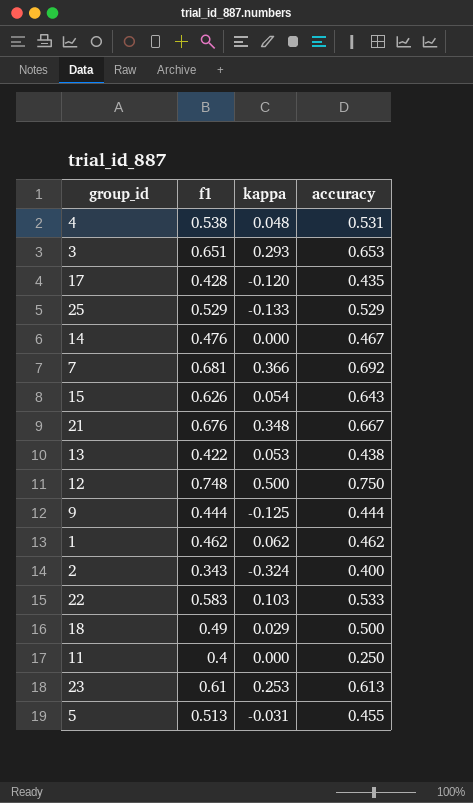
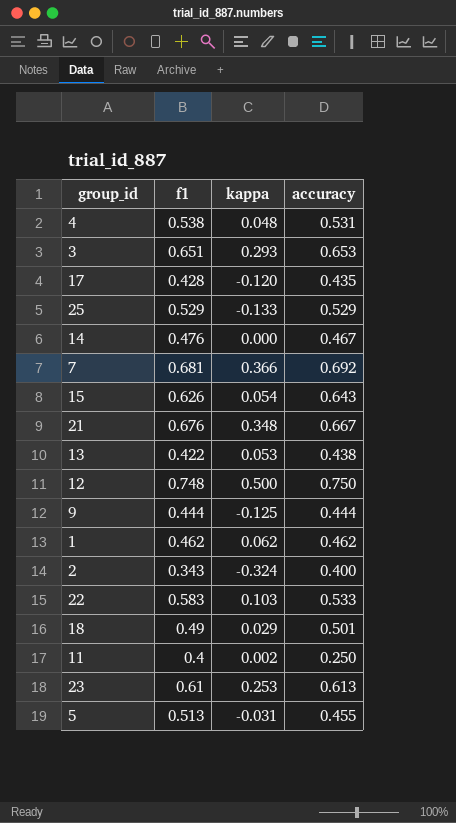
18 | accuracy: 0.500 -> 0.501
11 | kappa: 0.000 -> 0.002

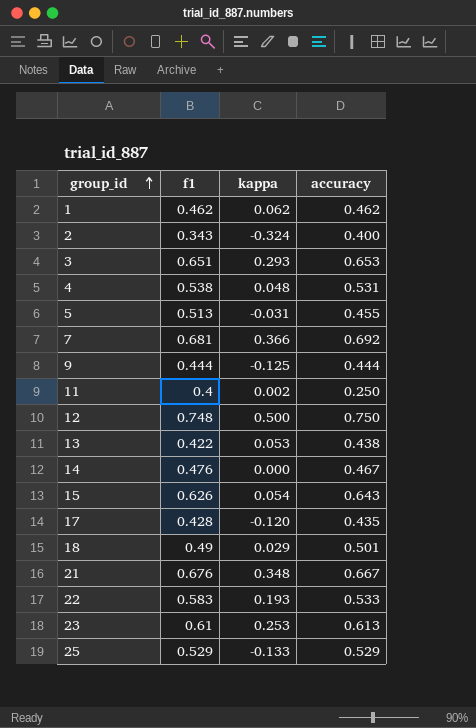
row order: none -> group_id ascending
22 | kappa: 0.103 -> 0.193

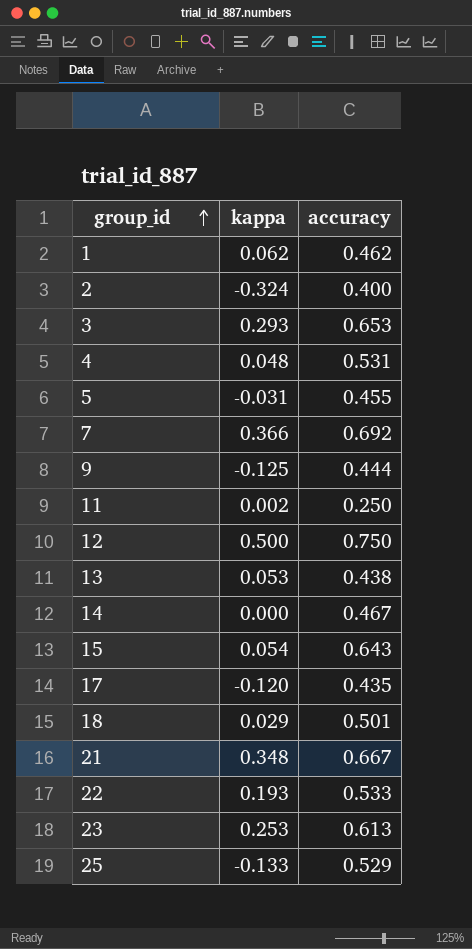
column f1 | position: 2 -> none

